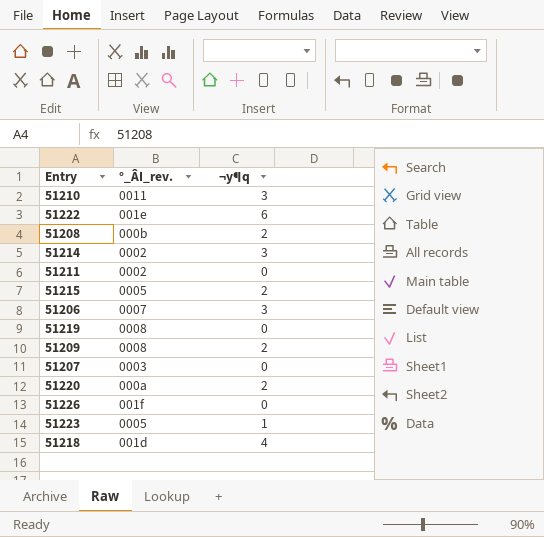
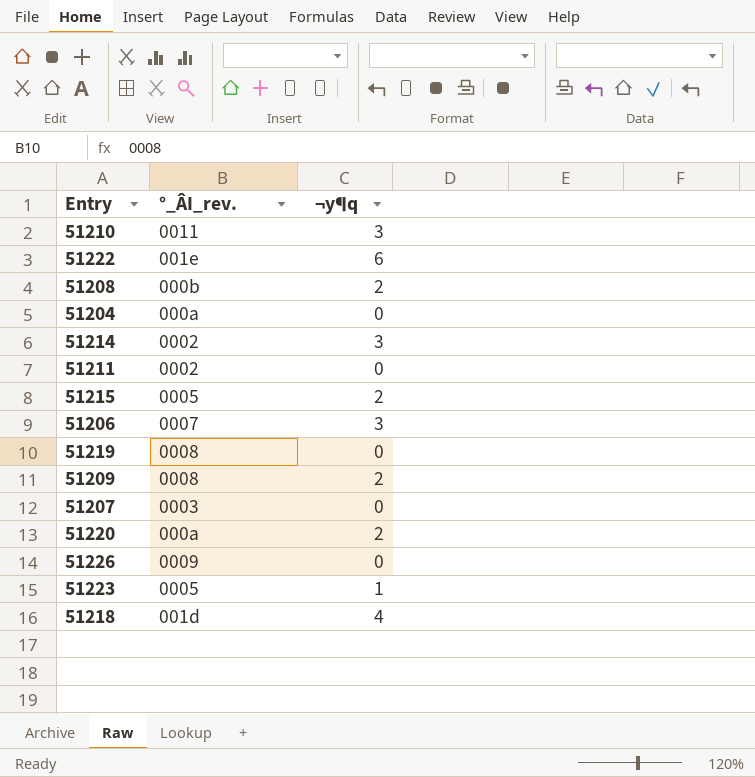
row 51204: none -> 000a | 0
51226 | °_ÂI_rev.: 001f -> 0009

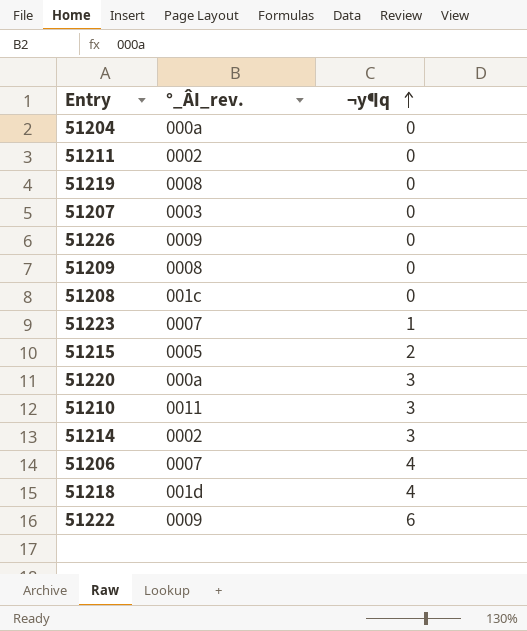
row order: none -> ¬y¶q ascending
51209 | ¬y¶q: 2 -> 0
51208 | °_ÂI_rev.: 000b -> 001c
51208 | ¬y¶q: 2 -> 0
51223 | °_ÂI_rev.: 0005 -> 0007
51220 | ¬y¶q: 2 -> 3
51206 | ¬y¶q: 3 -> 4
51222 | °_ÂI_rev.: 001e -> 0009

